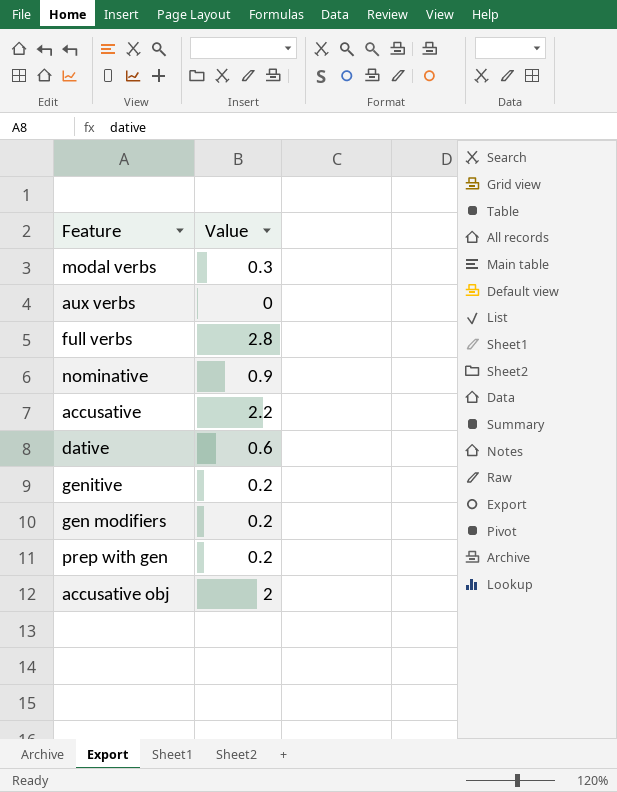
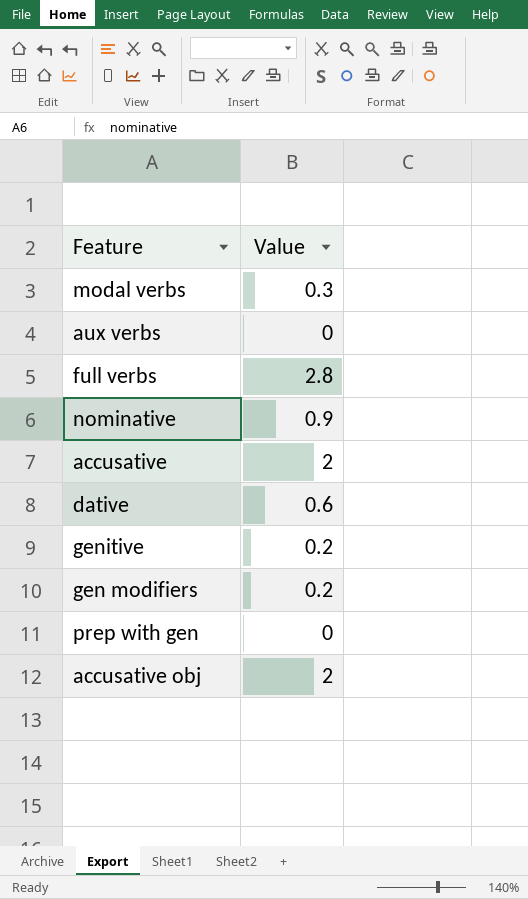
accusative | Value: 2.2 -> 2
prep with gen | Value: 0.2 -> 0

